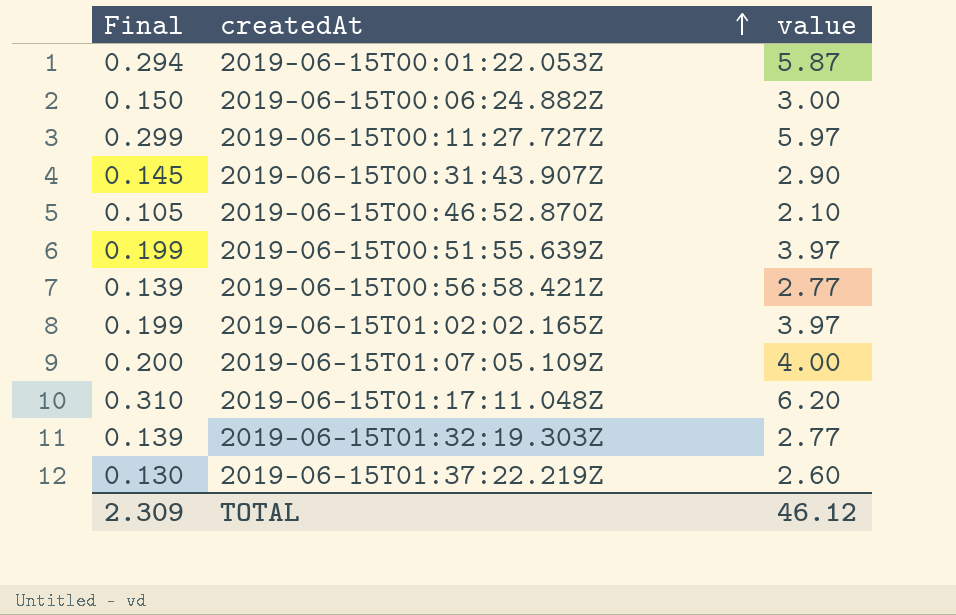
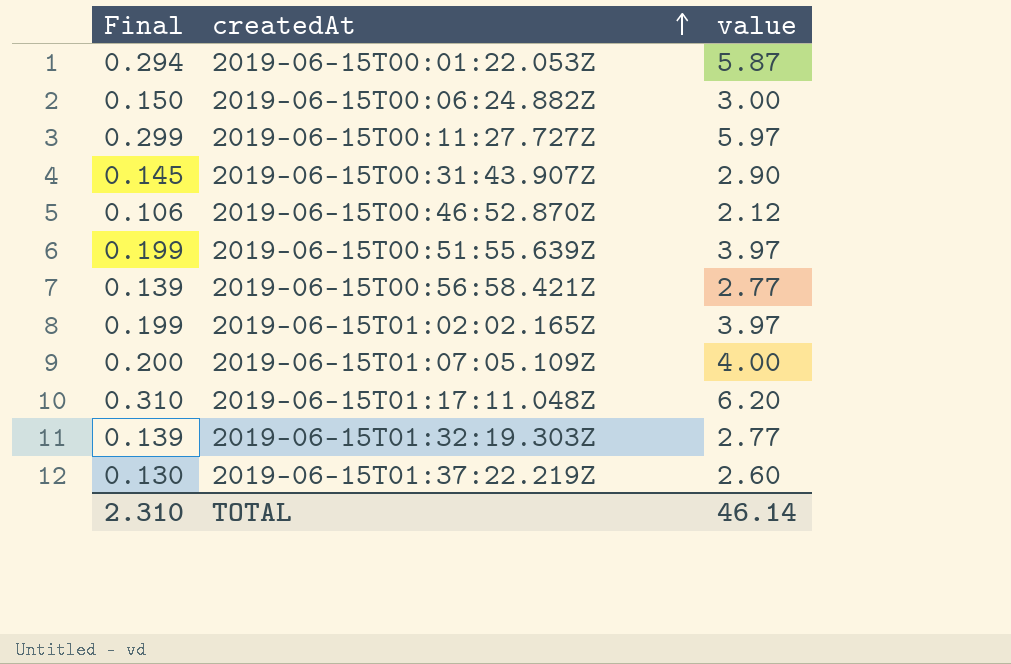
2019-06-15T00:46:52.870Z | Final: 0.105 -> 0.106
2019-06-15T00:46:52.870Z | value: 2.10 -> 2.12
TOTAL | Final: 2.309 -> 2.310
TOTAL | value: 46.12 -> 46.14

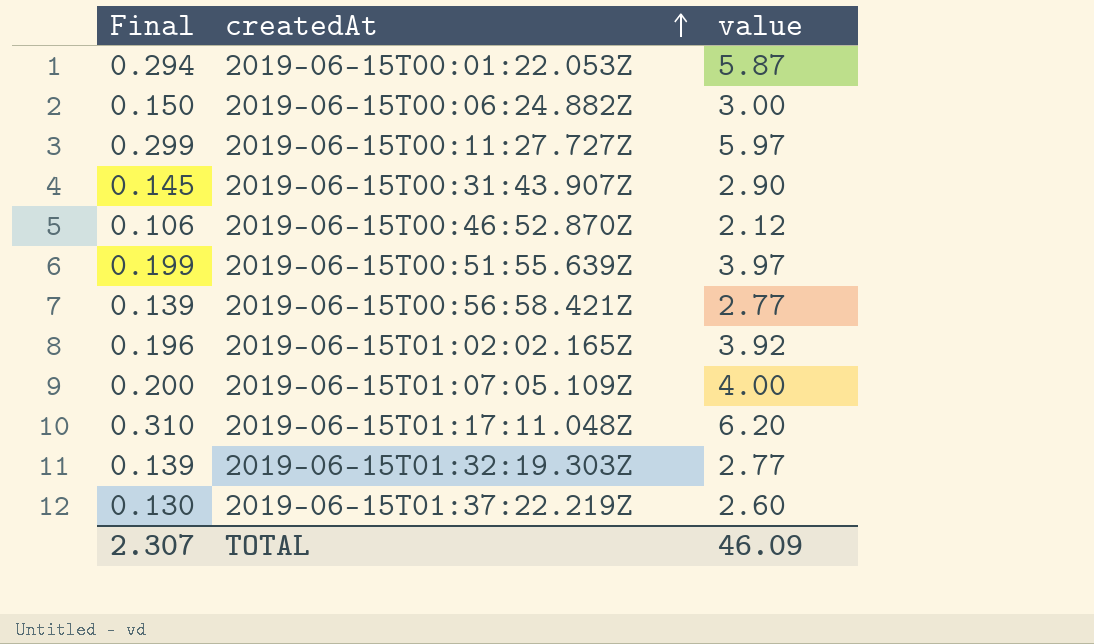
2019-06-15T01:02:02.165Z | Final: 0.199 -> 0.196
2019-06-15T01:02:02.165Z | value: 3.97 -> 3.92
TOTAL | Final: 2.310 -> 2.307
TOTAL | value: 46.14 -> 46.09

